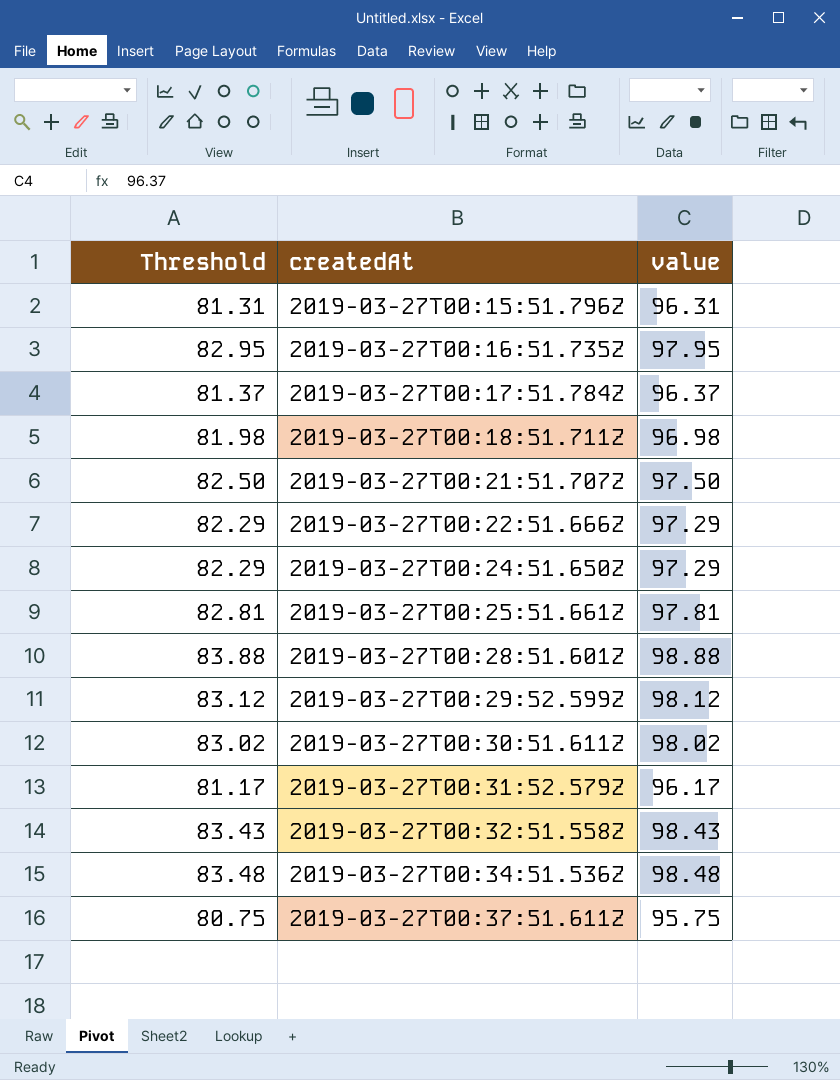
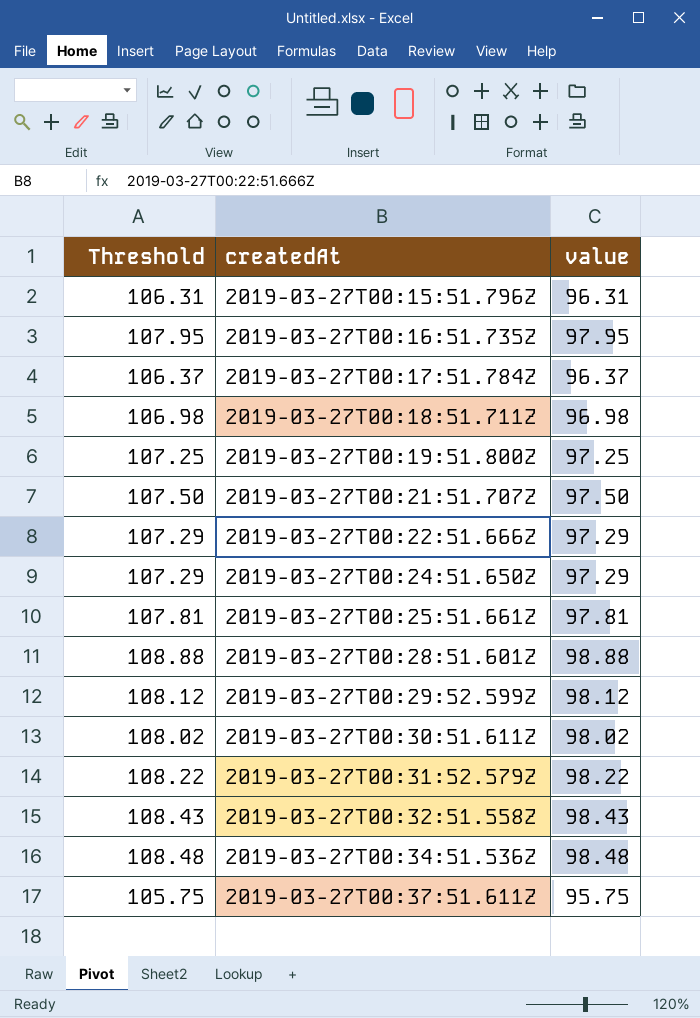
column Threshold | formula: [value] - 15 -> [value] + 10
row 2019-03-27T00:19:51.800Z: none -> 107.25 | 97.25
2019-03-27T00:31:52.579Z | value: 96.17 -> 98.22

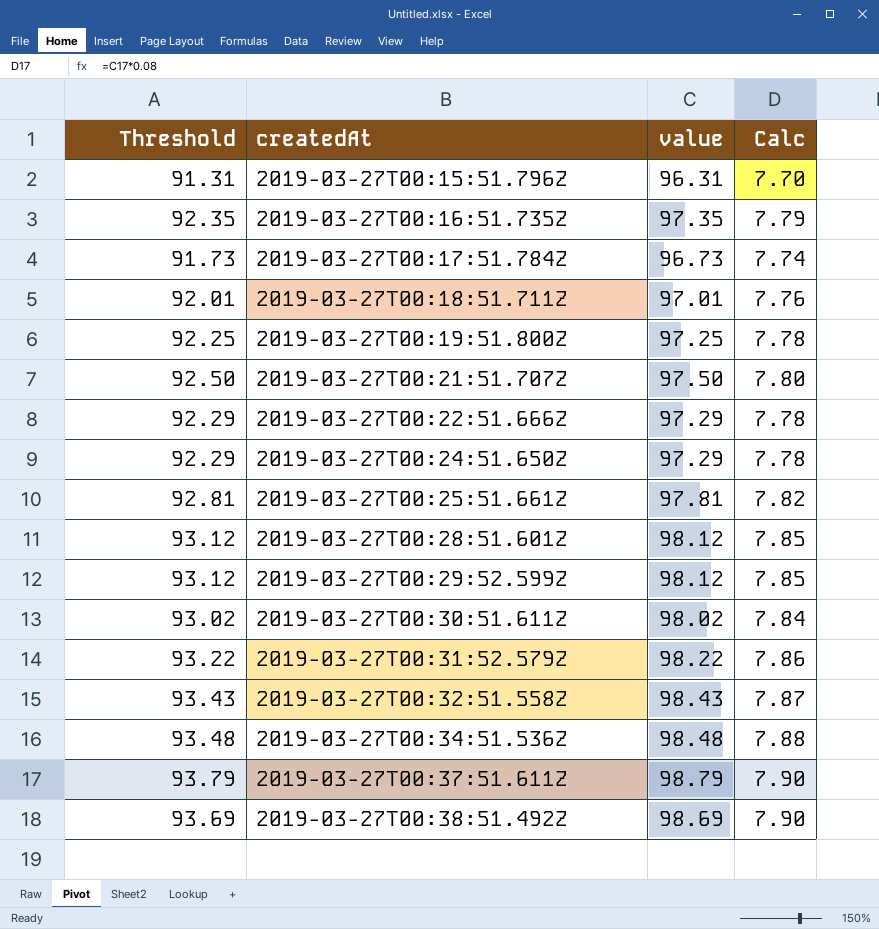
column Threshold | formula: [value] + 10 -> [value] - 5
column Calc | formula: none -> [value] * 0.08
2019-03-27T00:16:51.735Z | value: 97.95 -> 97.35
2019-03-27T00:17:51.784Z | value: 96.37 -> 96.73
2019-03-27T00:18:51.711Z | value: 96.98 -> 97.01
2019-03-27T00:28:51.601Z | value: 98.88 -> 98.12
2019-03-27T00:37:51.611Z | value: 95.75 -> 98.79
row 2019-03-27T00:38:51.492Z: none -> 93.69 | 98.69 | 7.90

